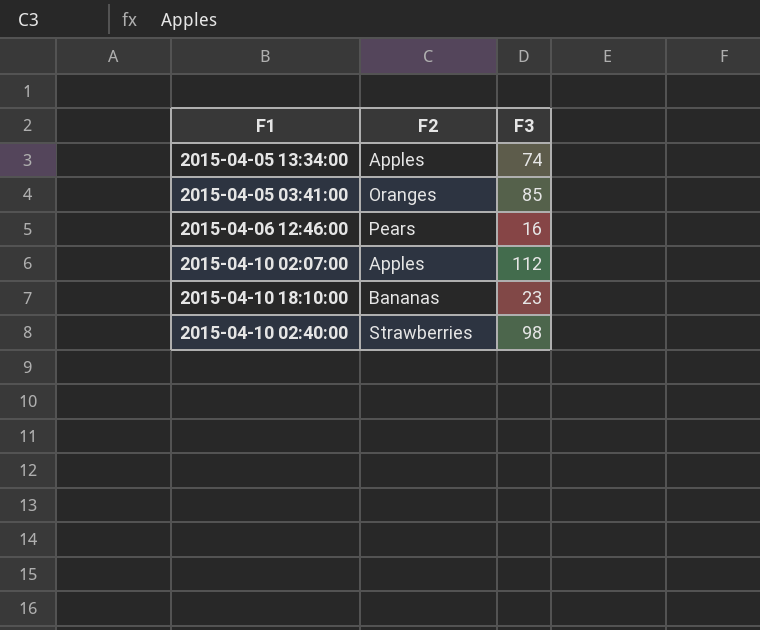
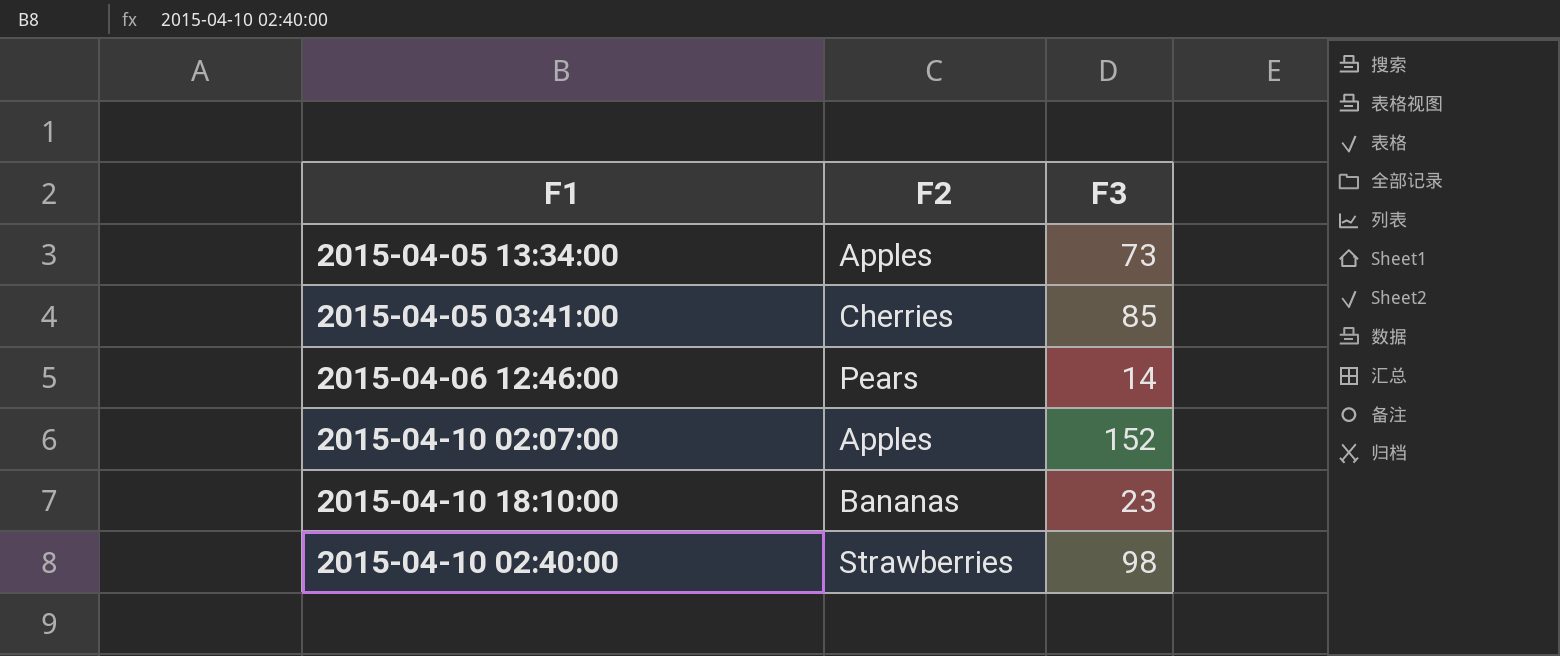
2015-04-05 13:34:00 | F3: 74 -> 73
2015-04-05 03:41:00 | F2: Oranges -> Cherries
2015-04-06 12:46:00 | F3: 16 -> 14
2015-04-10 02:07:00 | F3: 112 -> 152

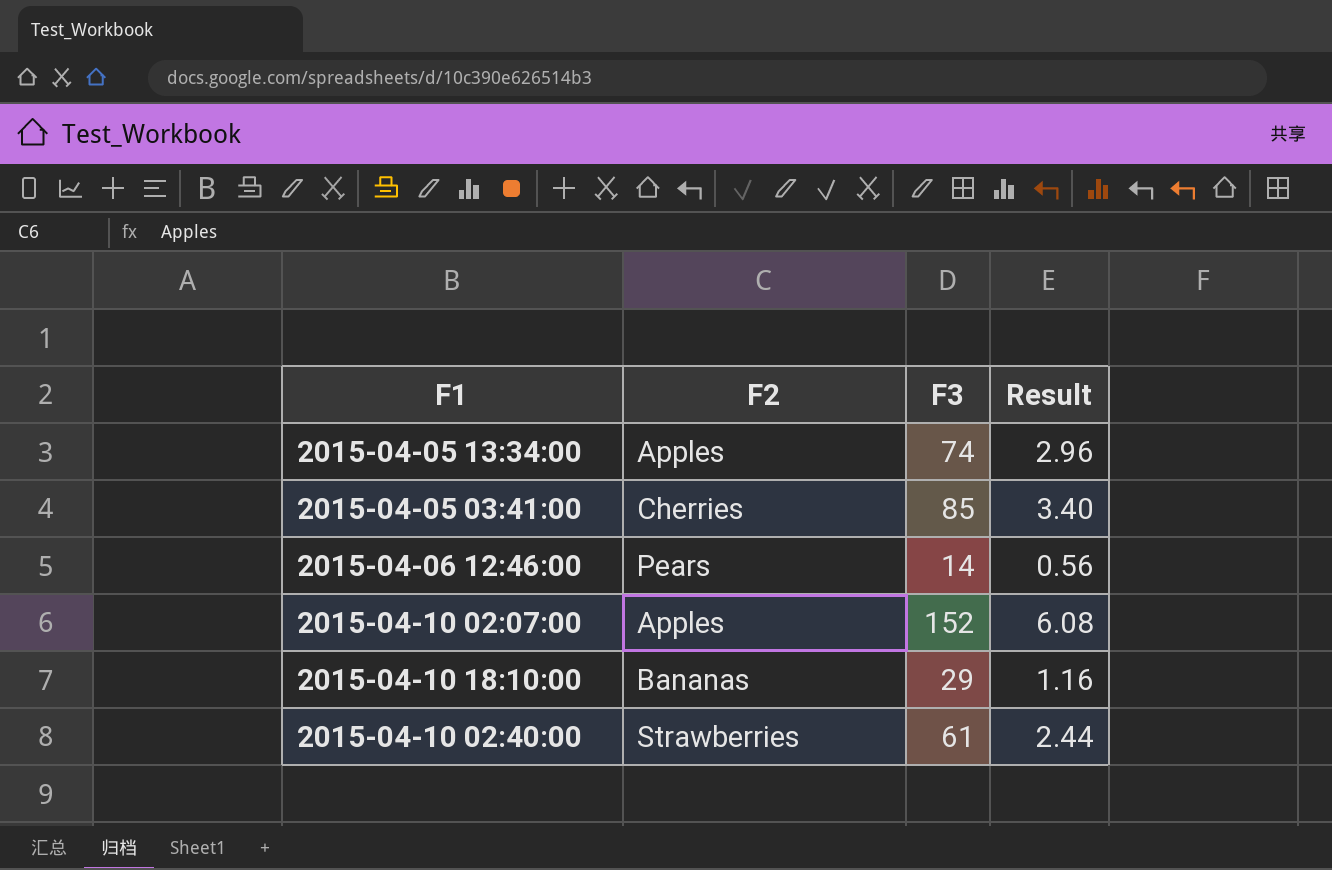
column Result | formula: none -> [F3] * 0.04
2015-04-05 13:34:00 | F3: 73 -> 74
2015-04-10 18:10:00 | F3: 23 -> 29
2015-04-10 02:40:00 | F3: 98 -> 61

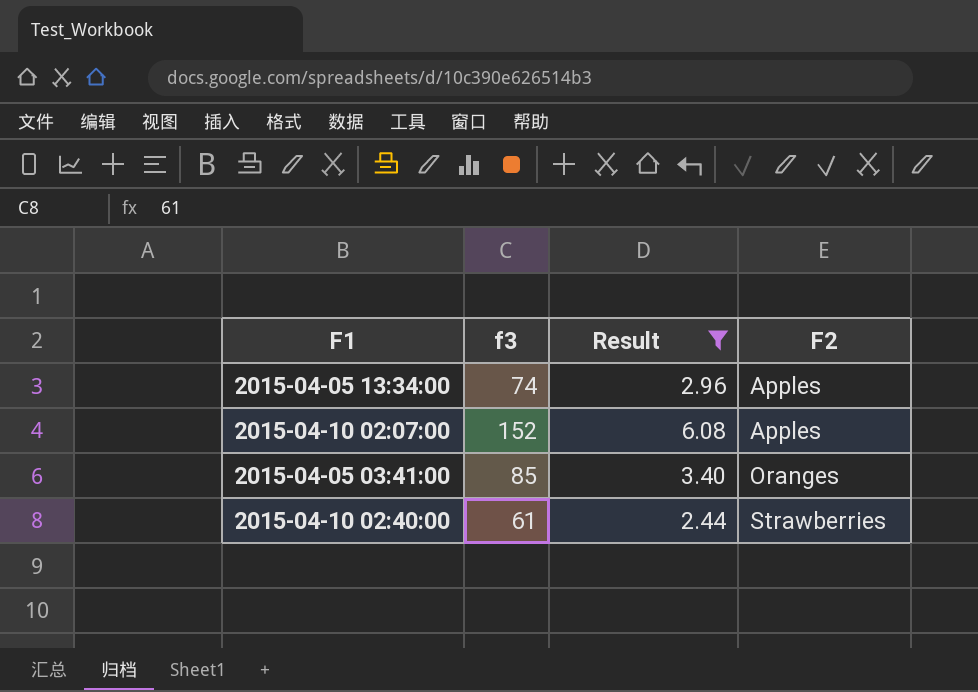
filter: none -> Result >= 2.44
row order: none -> F2 ascending
column name: F3 -> f3
column F2 | position: 2 -> 4
2015-04-05 03:41:00 | F2: Cherries -> Oranges

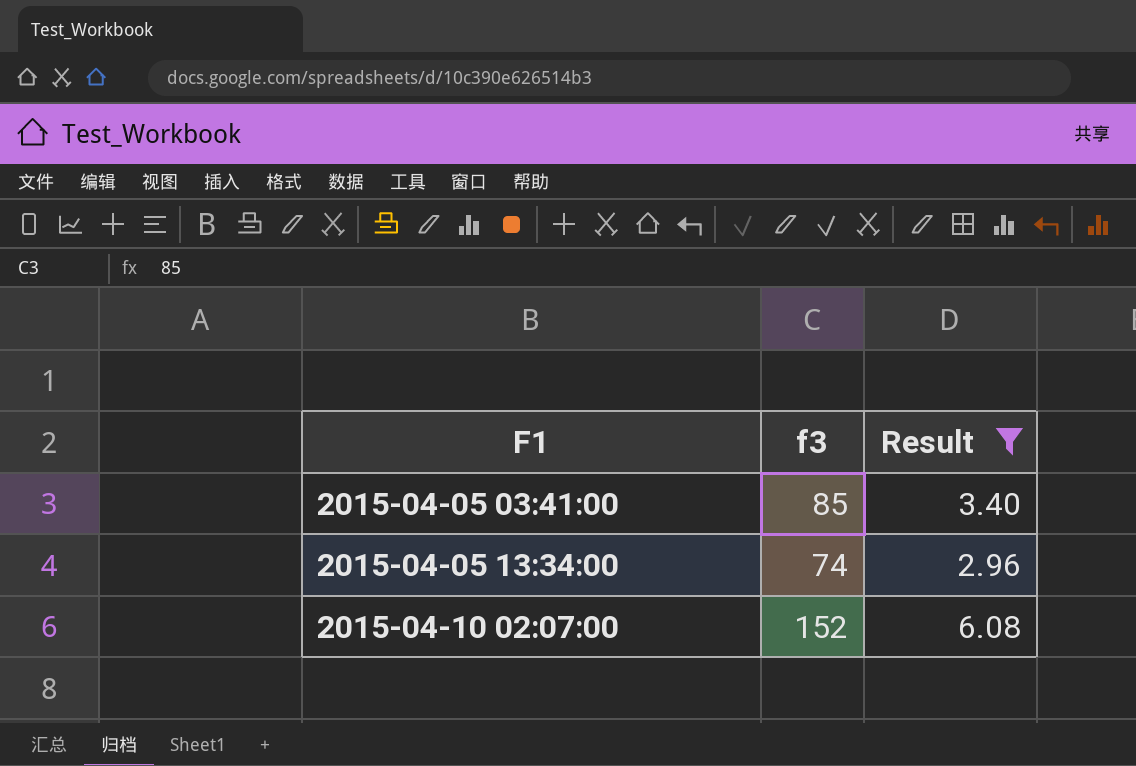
row order: F2 ascending -> F1 ascending
column F2 | position: 4 -> none
row 2015-04-10 02:40:00: 61 | 2.44 | Strawberries -> none

